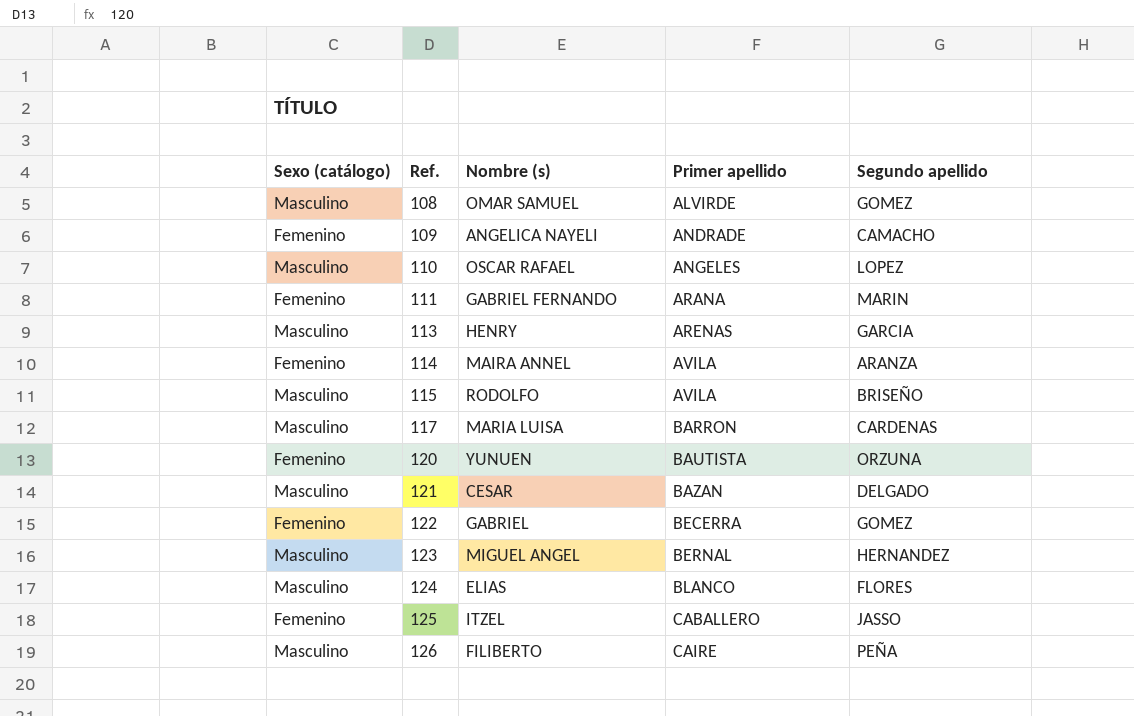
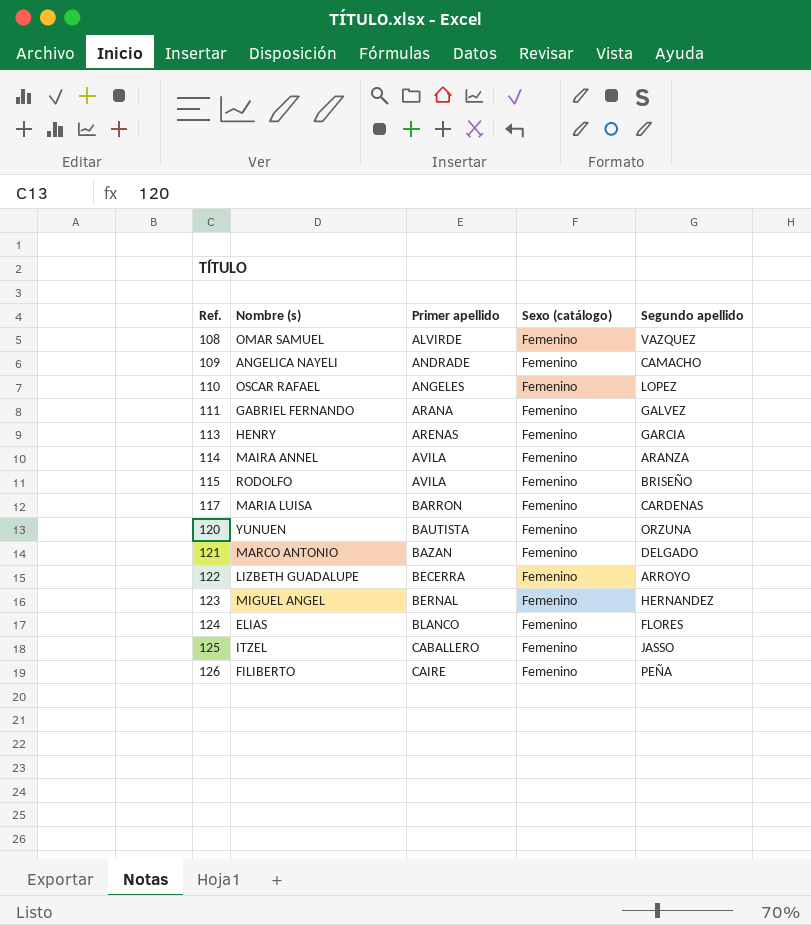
column Sexo (catálogo) | position: 1 -> 4
108 | Sexo (catálogo): Masculino -> Femenino
108 | Segundo apellido: GOMEZ -> VAZQUEZ
110 | Sexo (catálogo): Masculino -> Femenino
111 | Segundo apellido: MARIN -> GALVEZ
113 | Sexo (catálogo): Masculino -> Femenino
115 | Sexo (catálogo): Masculino -> Femenino
117 | Sexo (catálogo): Masculino -> Femenino
121 | Nombre (s): CESAR -> MARCO ANTONIO
121 | Sexo (catálogo): Masculino -> Femenino
122 | Nombre (s): GABRIEL -> LIZBETH GUADALUPE
122 | Segundo apellido: GOMEZ -> ARROYO
123 | Sexo (catálogo): Masculino -> Femenino
124 | Sexo (catálogo): Masculino -> Femenino
126 | Sexo (catálogo): Masculino -> Femenino

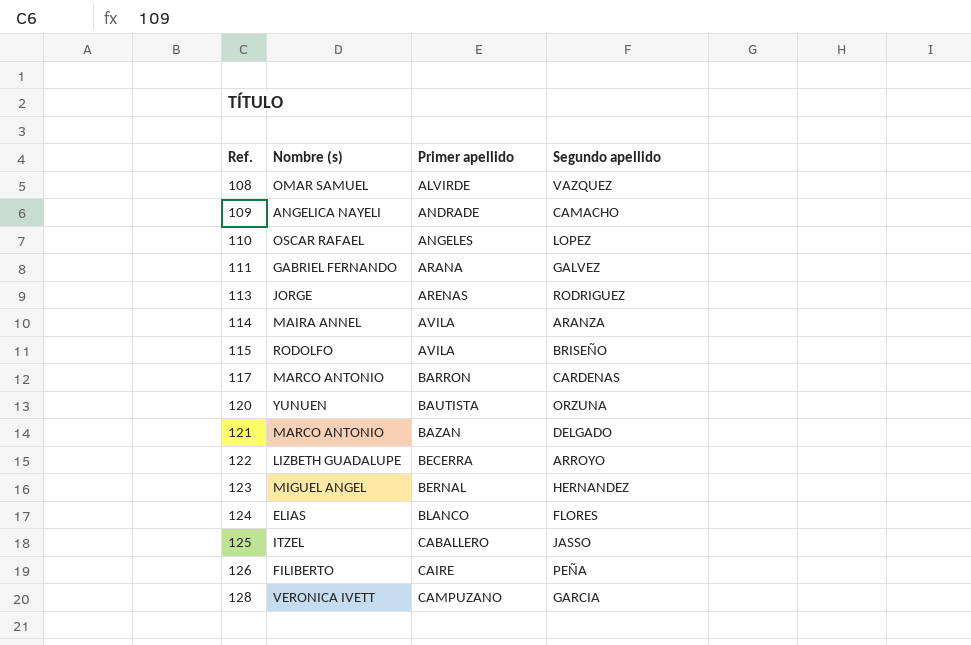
column Sexo (catálogo) | position: 4 -> none
113 | Nombre (s): HENRY -> JORGE
113 | Segundo apellido: GARCIA -> RODRIGUEZ
117 | Nombre (s): MARIA LUISA -> MARCO ANTONIO
row 128: none -> VERONICA IVETT | CAMPUZANO | GARCIA

